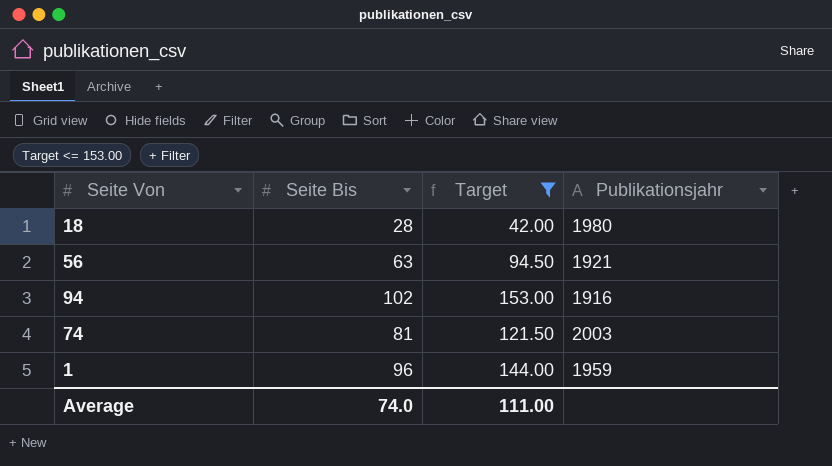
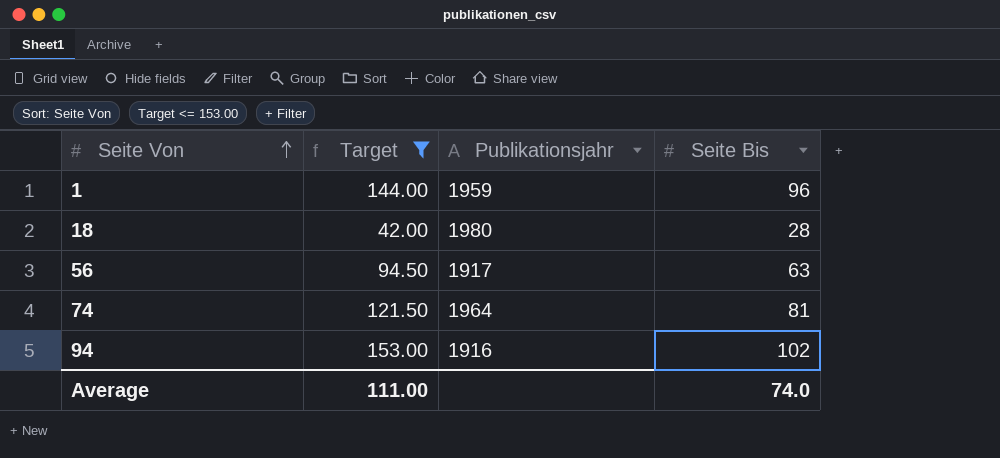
row order: none -> Seite Von ascending
column Seite Bis | position: 2 -> 4
56 | Publikationsjahr: 1921 -> 1917
74 | Publikationsjahr: 2003 -> 1964

